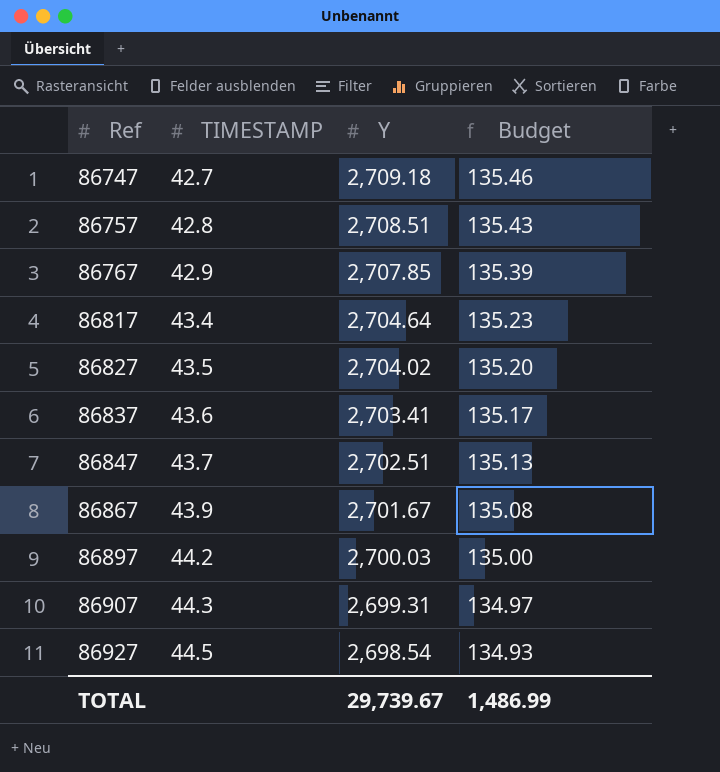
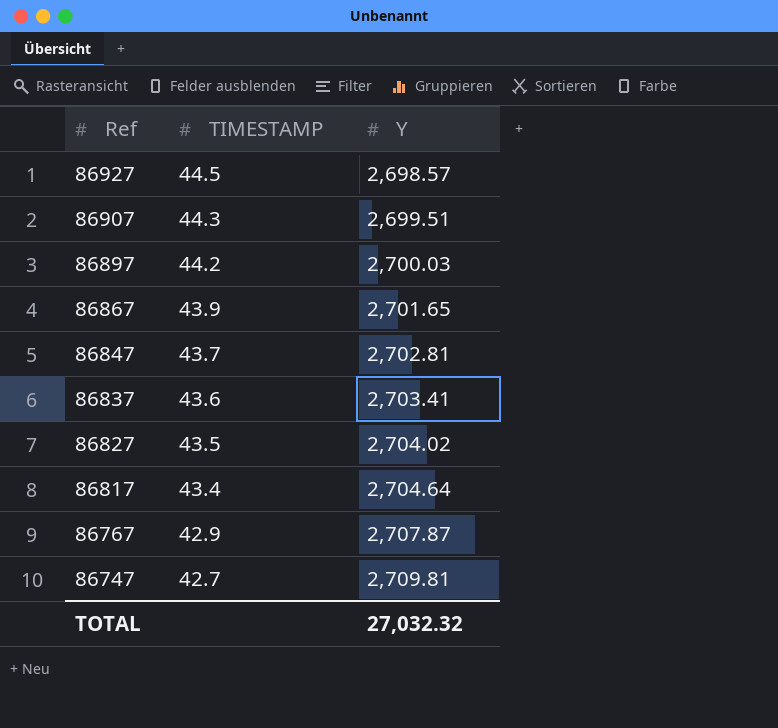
row order: Ref ascending -> Ref descending
column Budget | formula: [Y] * 0.05 -> none
row 86757: 42.8 | 2,708.51 | 135.43 -> none
86927 | Y: 2,698.54 -> 2,698.57
86907 | Y: 2,699.31 -> 2,699.51
86867 | Y: 2,701.67 -> 2,701.65
86847 | Y: 2,702.51 -> 2,702.81
86767 | Y: 2,707.85 -> 2,707.87
86747 | Y: 2,709.18 -> 2,709.81
TOTAL | Y: 29,739.67 -> 27,032.32

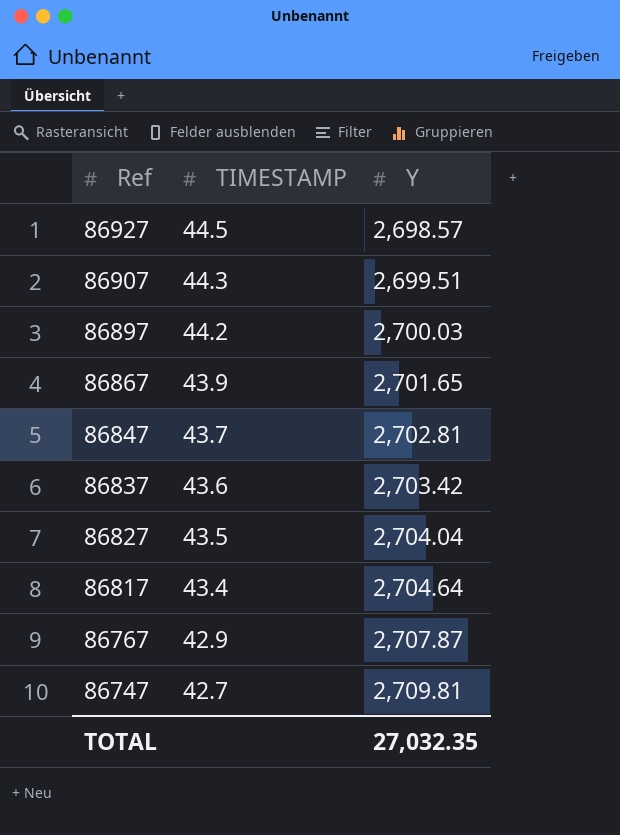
86837 | Y: 2,703.41 -> 2,703.42
86827 | Y: 2,704.02 -> 2,704.04
TOTAL | Y: 27,032.32 -> 27,032.35

